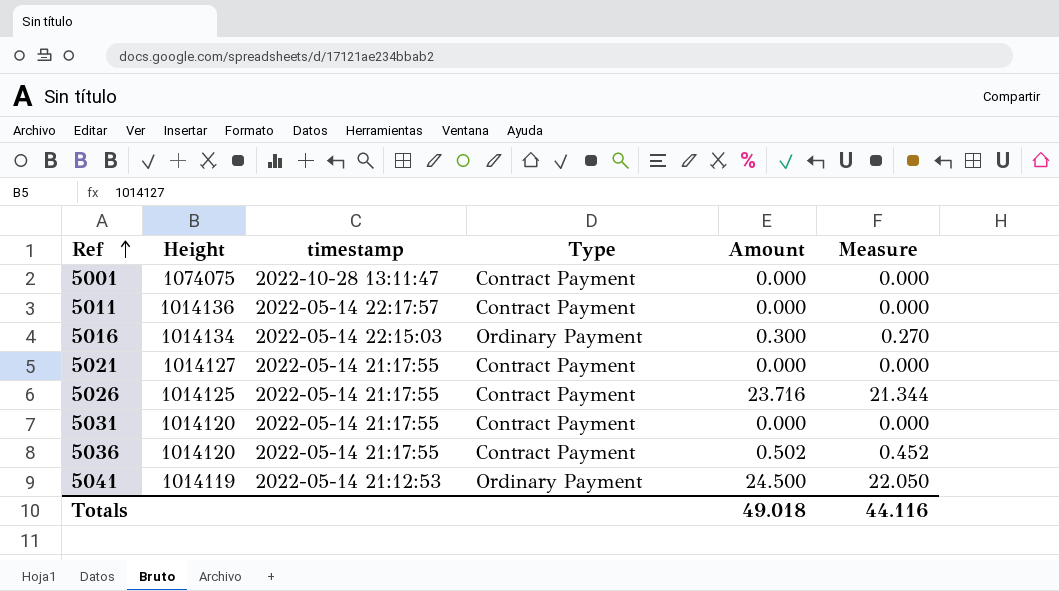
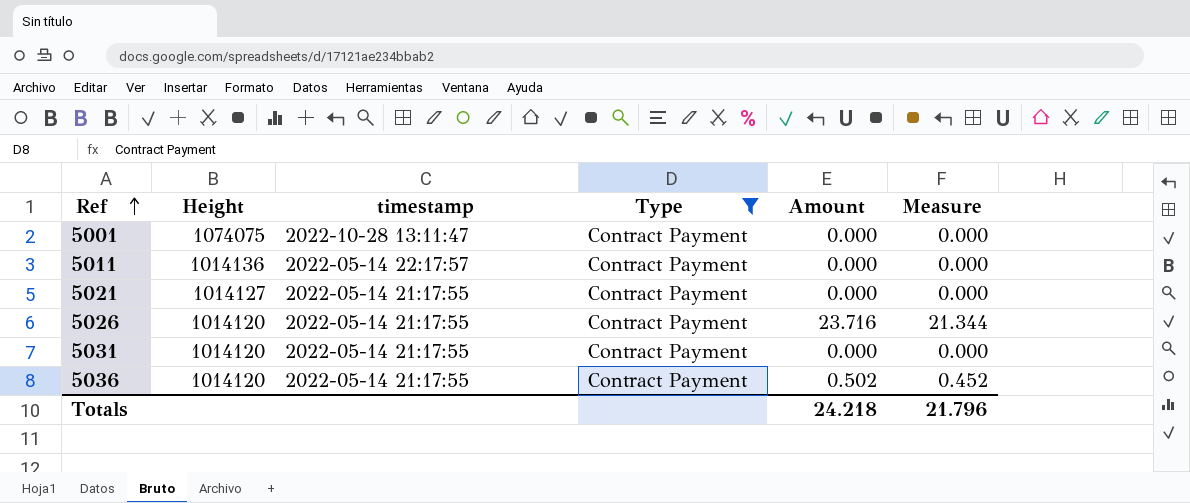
filter: none -> Type = Contract Payment
5026 | Height: 1014125 -> 1014120
Totals | Amount: 49.018 -> 24.218
Totals | Measure: 44.116 -> 21.796

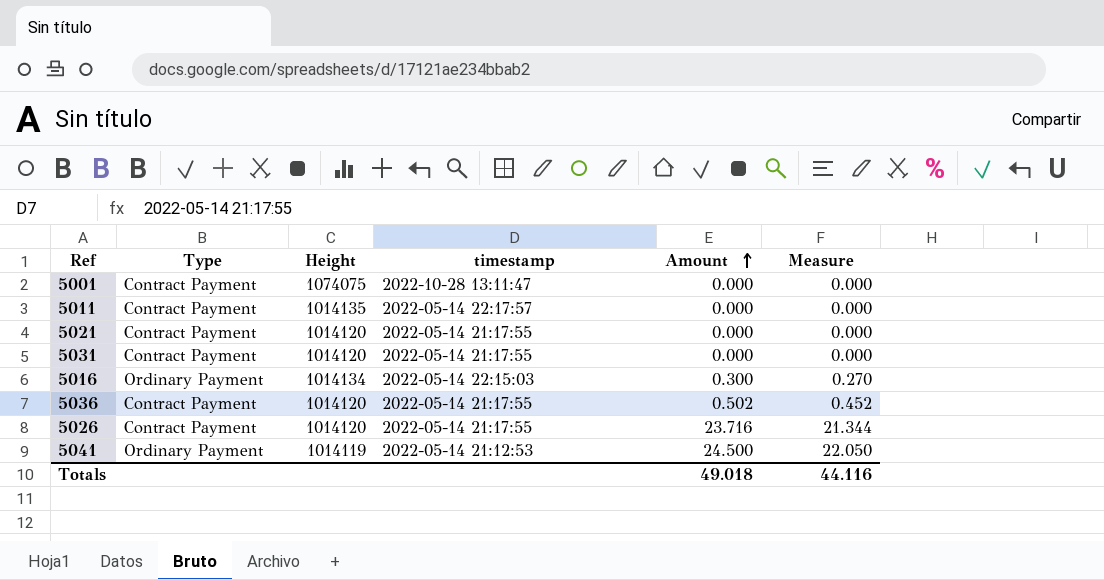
filter: Type = Contract Payment -> none
row order: Ref ascending -> Amount ascending
column Type | position: 4 -> 2
5011 | Height: 1014136 -> 1014135
5021 | Height: 1014127 -> 1014120
Totals | Amount: 24.218 -> 49.018
Totals | Measure: 21.796 -> 44.116

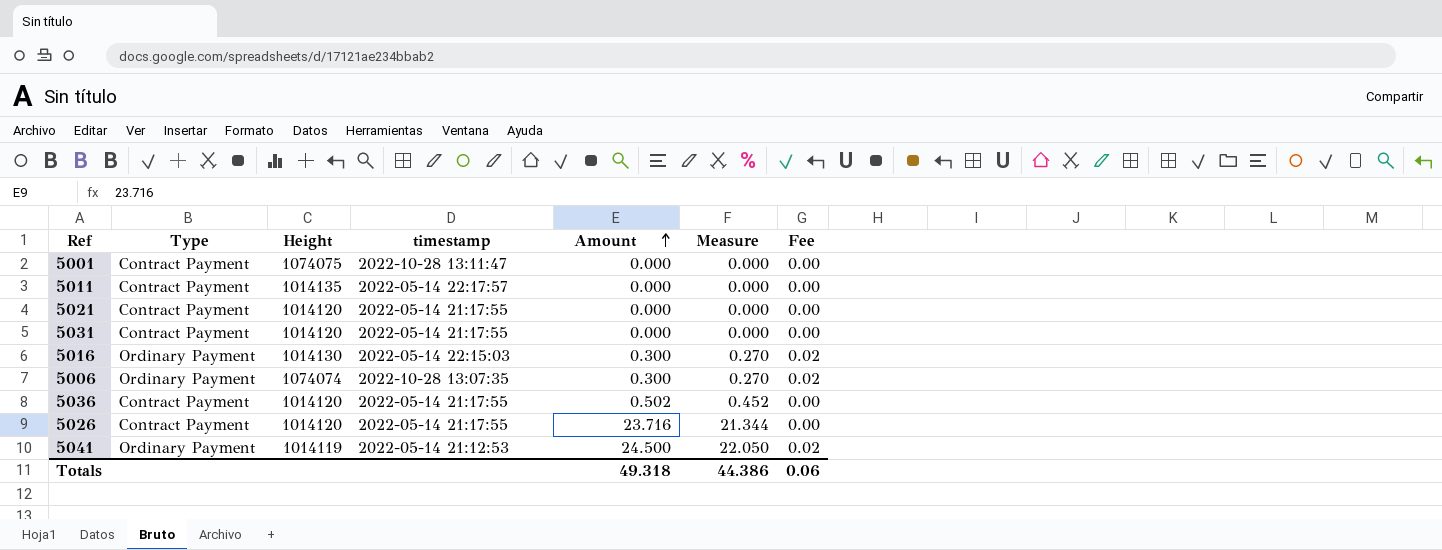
column Fee | position: none -> 7
5016 | Height: 1014134 -> 1014130
row 5006: none -> Ordinary Payment | 1074074 | 2022-10-28 13:07:35 | 0.300 | 0.270 | 0.02
Totals | Amount: 49.018 -> 49.318
Totals | Measure: 44.116 -> 44.386

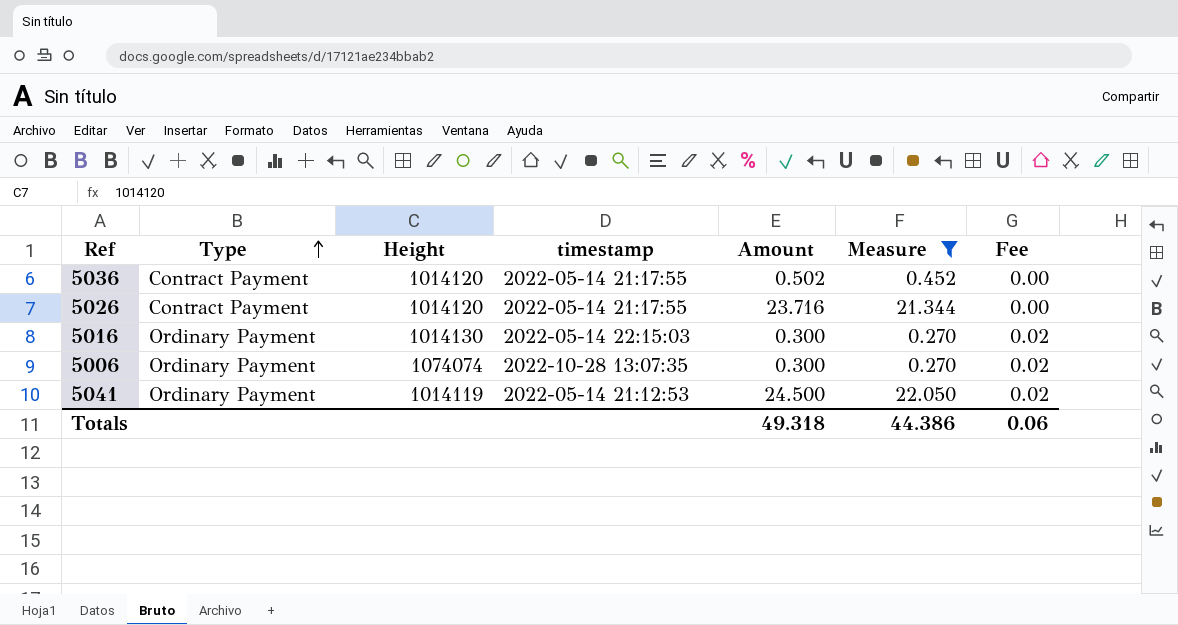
filter: none -> Measure != 0.000
row order: Amount ascending -> Type ascending

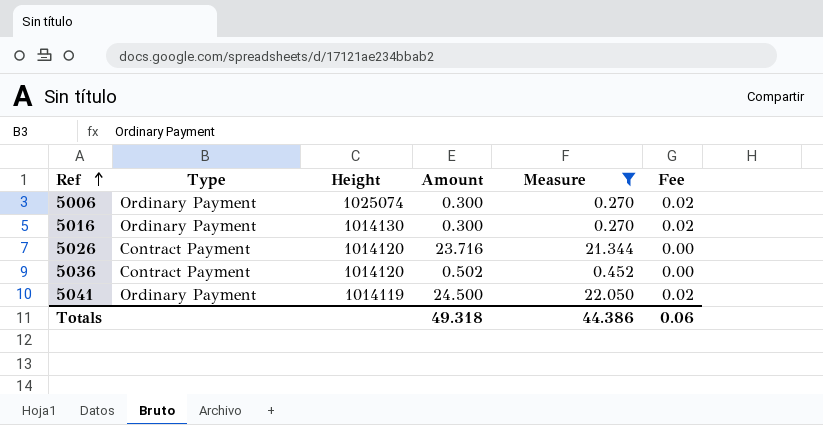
row order: Type ascending -> Ref ascending
column timestamp | position: 4 -> none
5006 | Height: 1074074 -> 1025074

